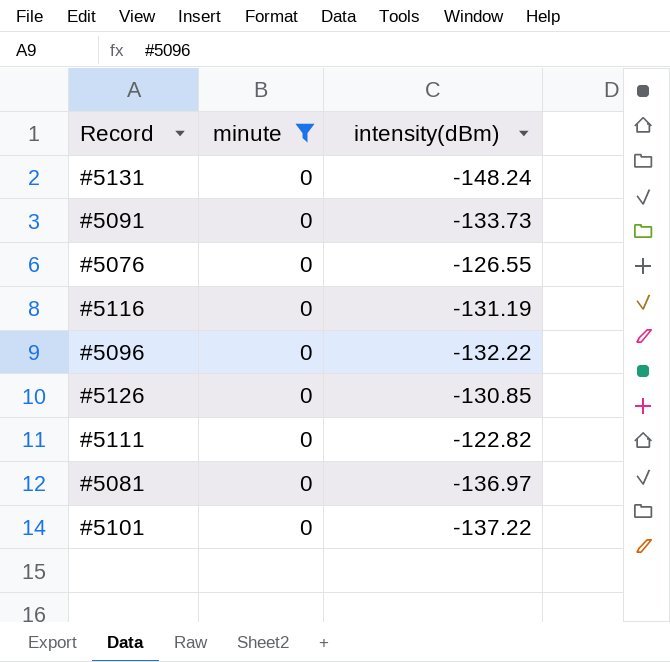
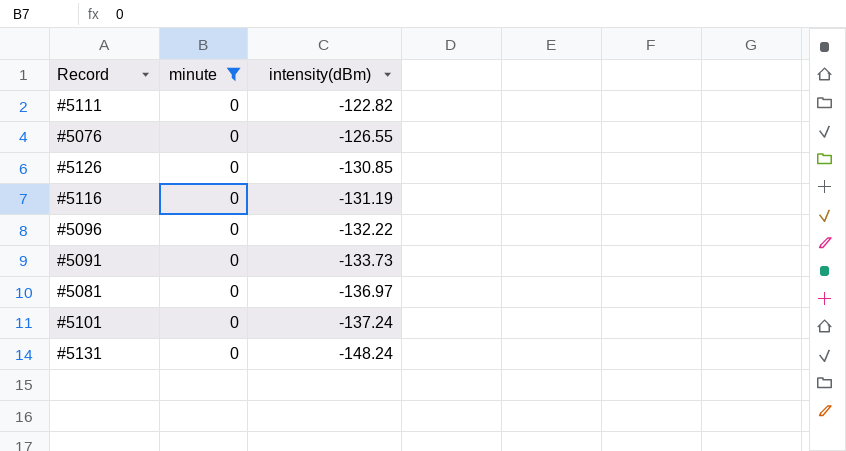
row order: none -> intensity(dBm) descending
#5101 | intensity(dBm): -137.22 -> -137.24

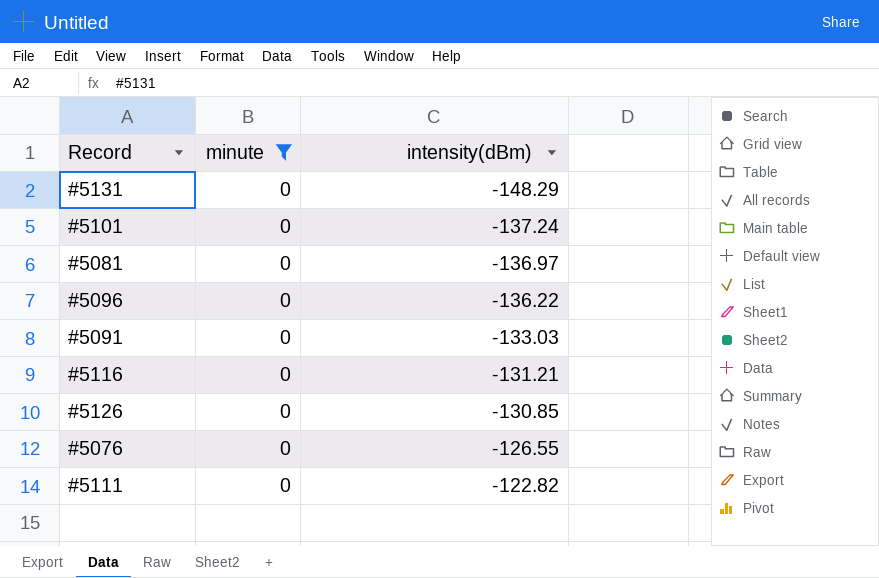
row order: intensity(dBm) descending -> intensity(dBm) ascending
#5131 | intensity(dBm): -148.24 -> -148.29
#5096 | intensity(dBm): -132.22 -> -136.22
#5091 | intensity(dBm): -133.73 -> -133.03
#5116 | intensity(dBm): -131.19 -> -131.21

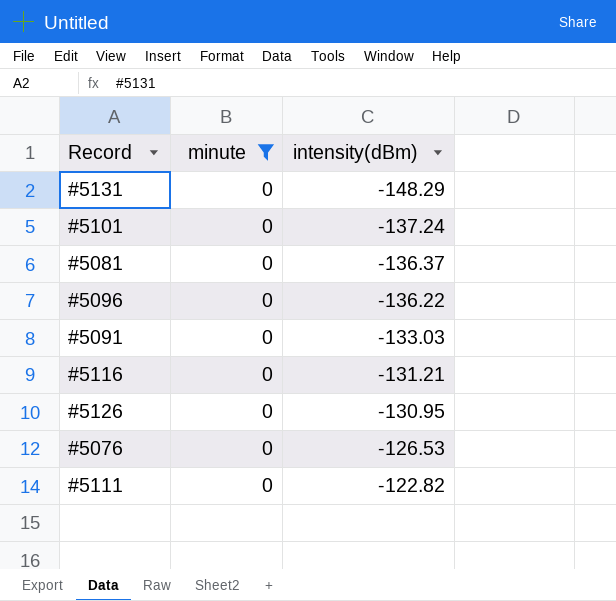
#5081 | intensity(dBm): -136.97 -> -136.37
#5126 | intensity(dBm): -130.85 -> -130.95
#5076 | intensity(dBm): -126.55 -> -126.53

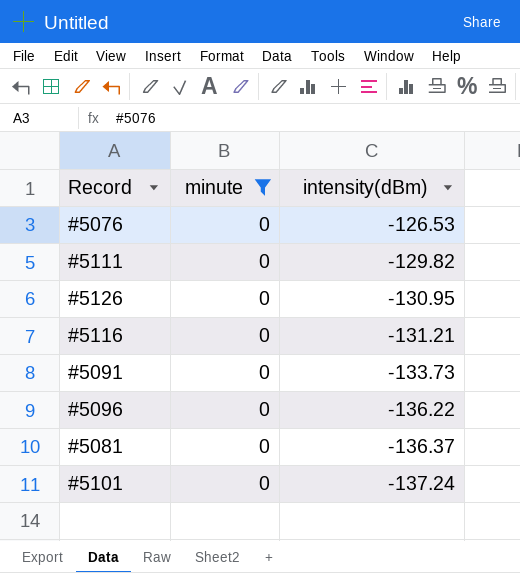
row order: intensity(dBm) ascending -> intensity(dBm) descending
row #5131: 0 | -148.29 -> none
#5111 | intensity(dBm): -122.82 -> -129.82
#5091 | intensity(dBm): -133.03 -> -133.73

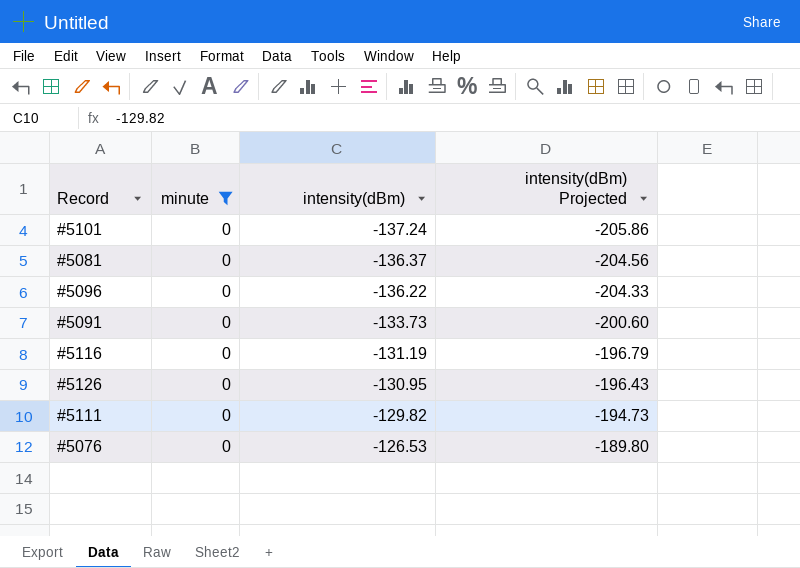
row order: intensity(dBm) descending -> intensity(dBm) ascending
column intensity(dBm) Projected | formula: none -> [intensity(dBm)] * 1.5
#5116 | intensity(dBm): -131.21 -> -131.19

